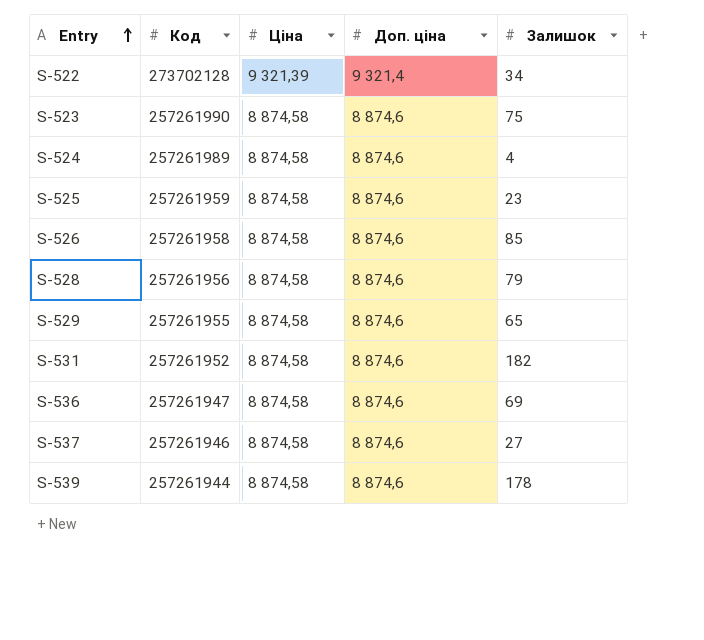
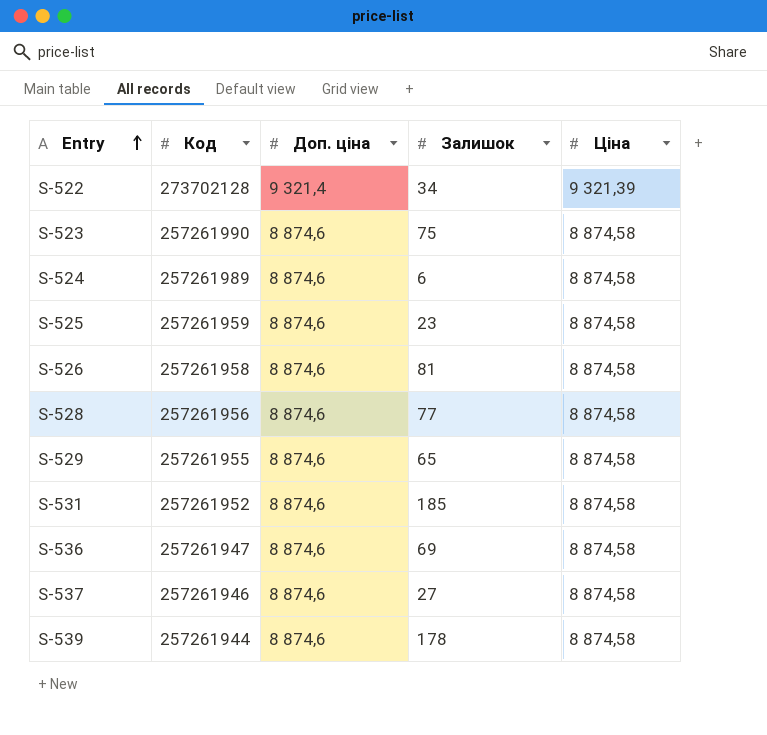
column Ціна | position: 3 -> 5
S-524 | Залишок: 4 -> 6
S-526 | Залишок: 85 -> 81
S-528 | Залишок: 79 -> 77
S-531 | Залишок: 182 -> 185

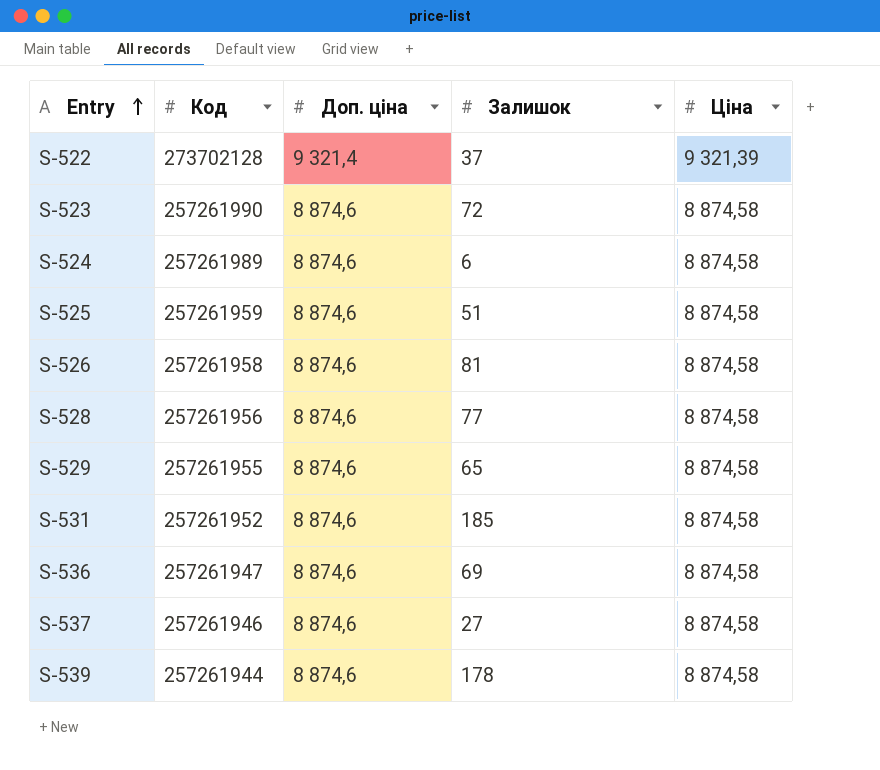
S-522 | Залишок: 34 -> 37
S-523 | Залишок: 75 -> 72
S-525 | Залишок: 23 -> 51

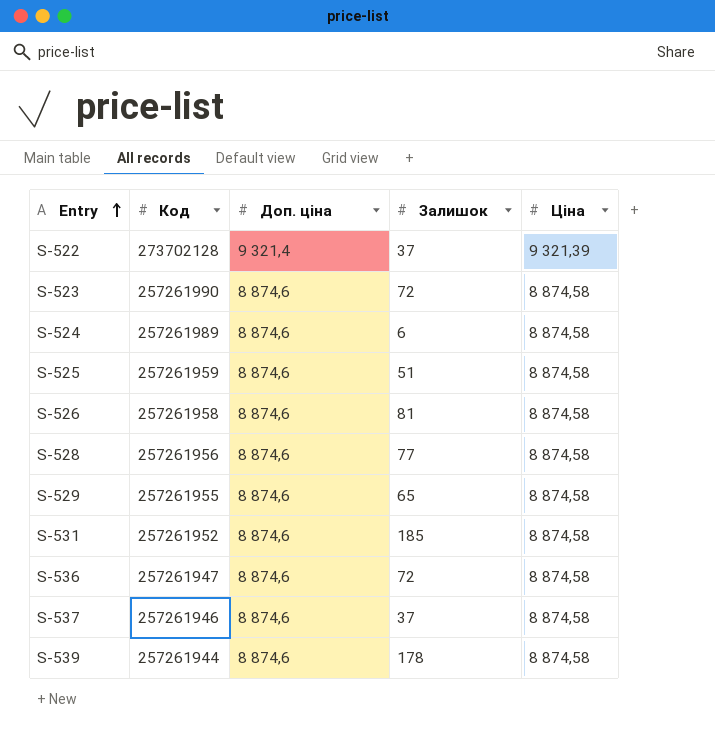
S-536 | Залишок: 69 -> 72
S-537 | Залишок: 27 -> 37

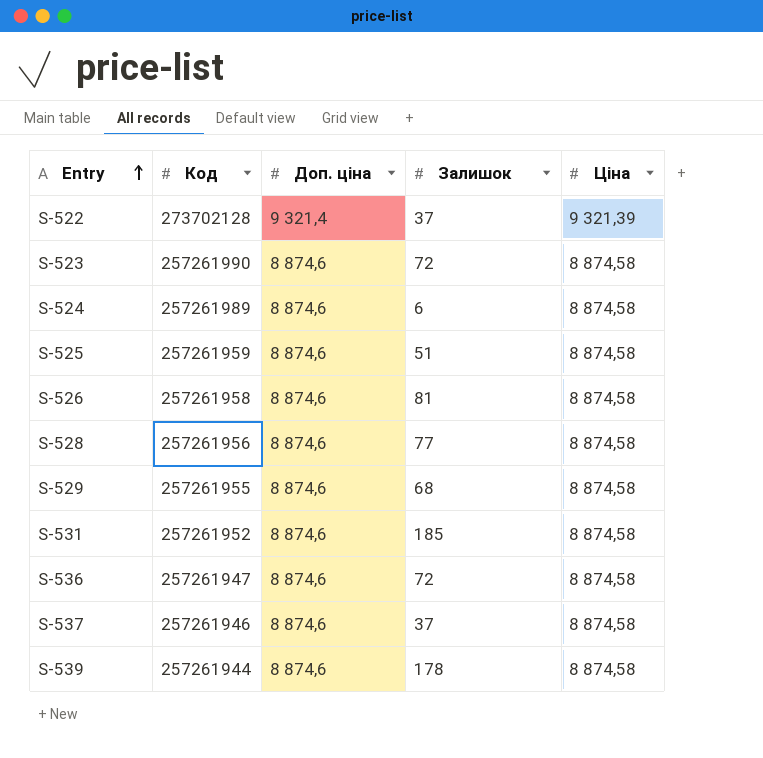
S-529 | Залишок: 65 -> 68

